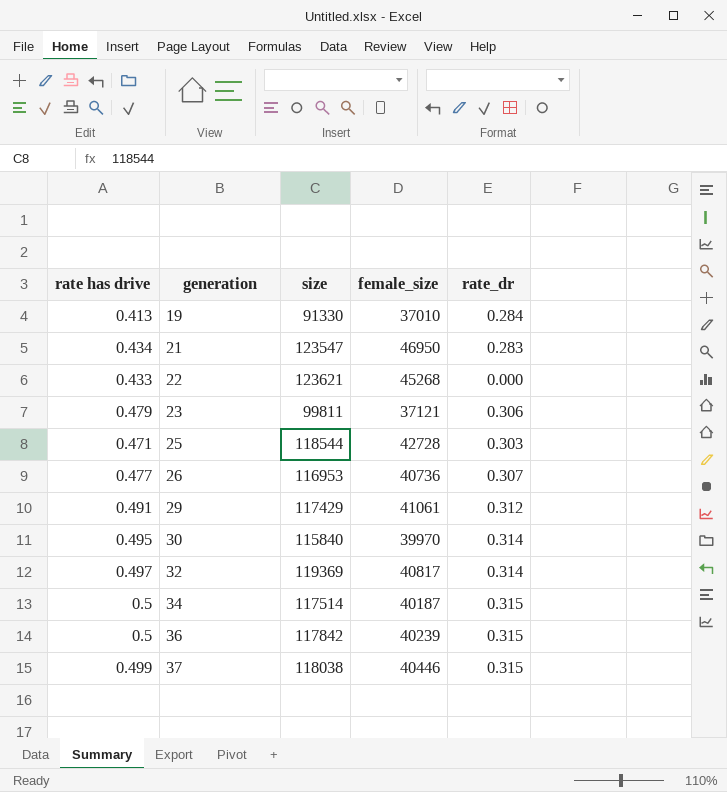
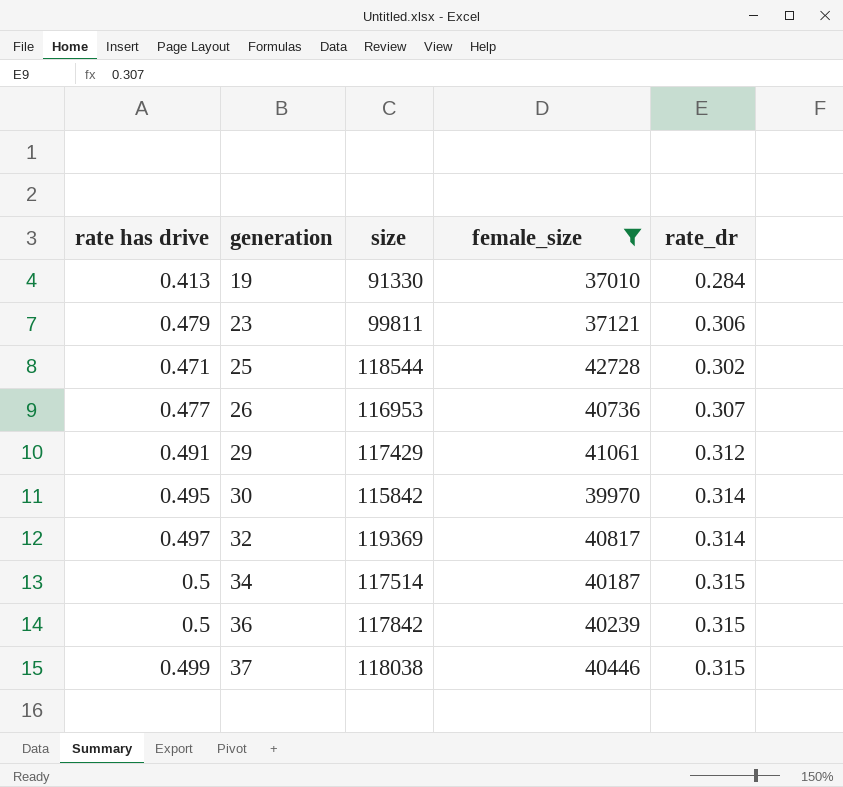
filter: none -> female_size <= 42728
25 | rate_dr: 0.303 -> 0.302
30 | size: 115840 -> 115842

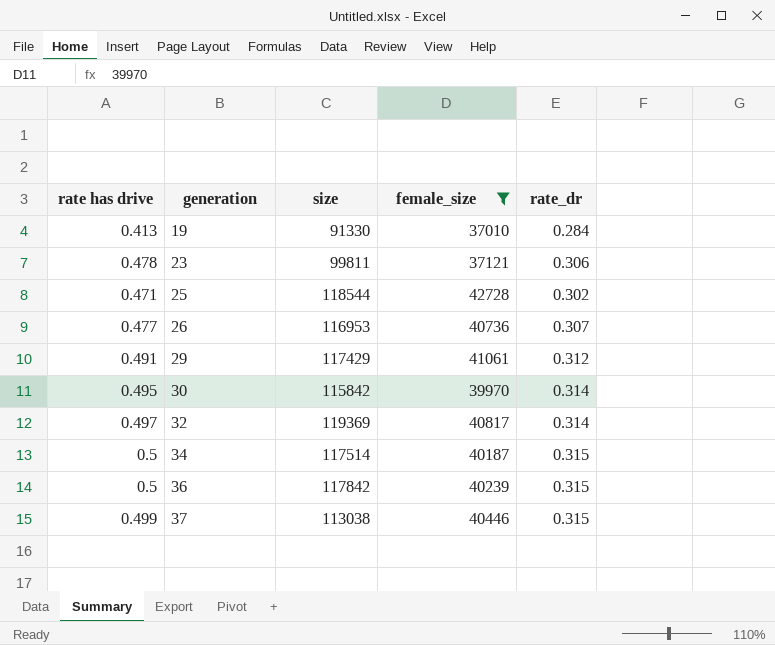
23 | rate has drive: 0.479 -> 0.478
37 | size: 118038 -> 113038

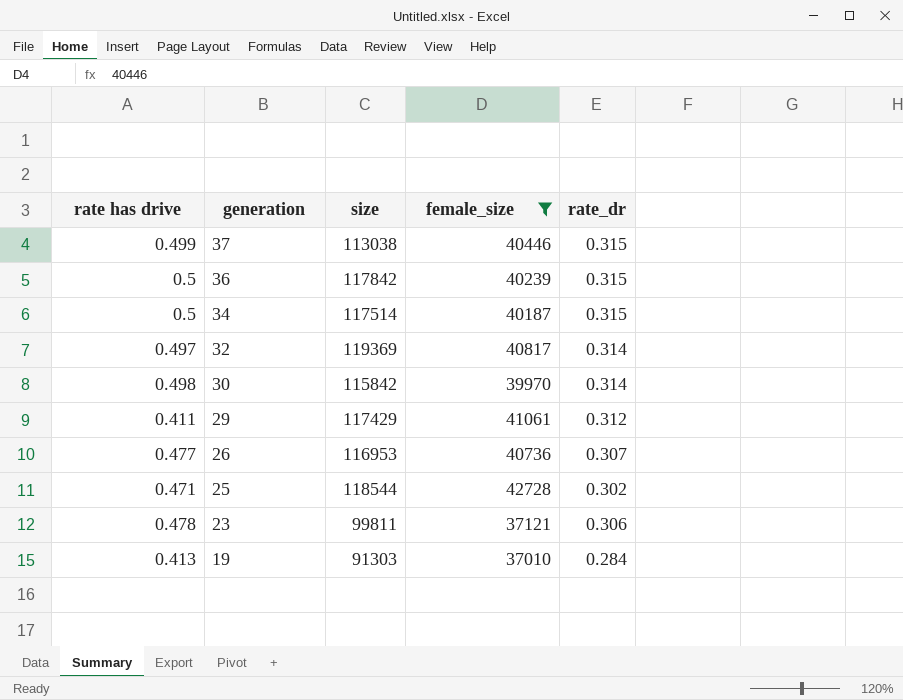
row order: generation ascending -> generation descending
30 | rate has drive: 0.495 -> 0.498
29 | rate has drive: 0.491 -> 0.411
19 | size: 91330 -> 91303

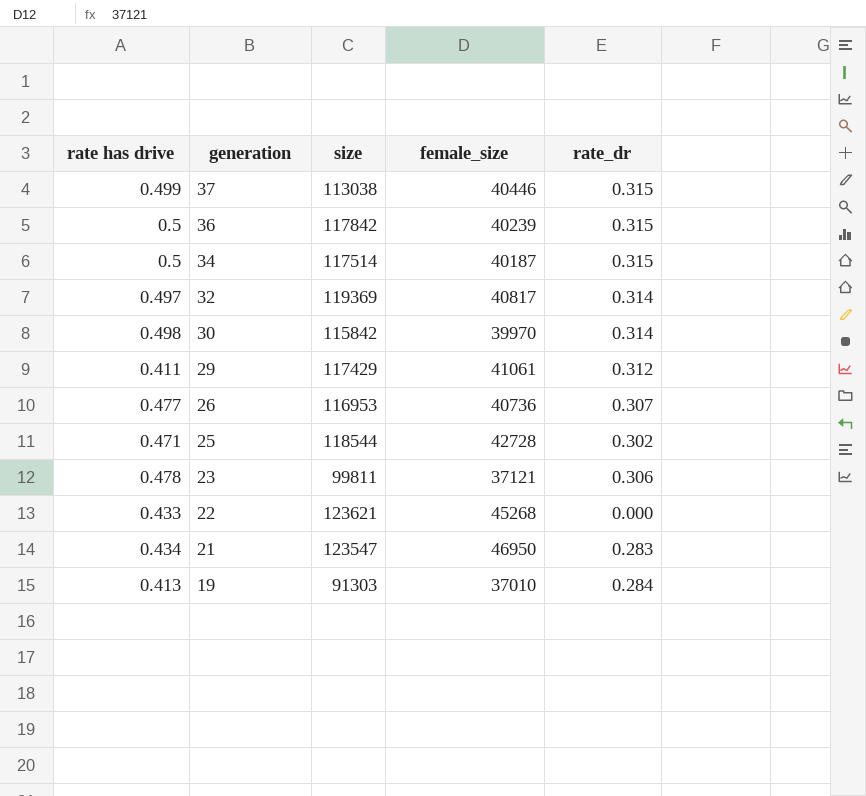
filter: female_size <= 42728 -> none

